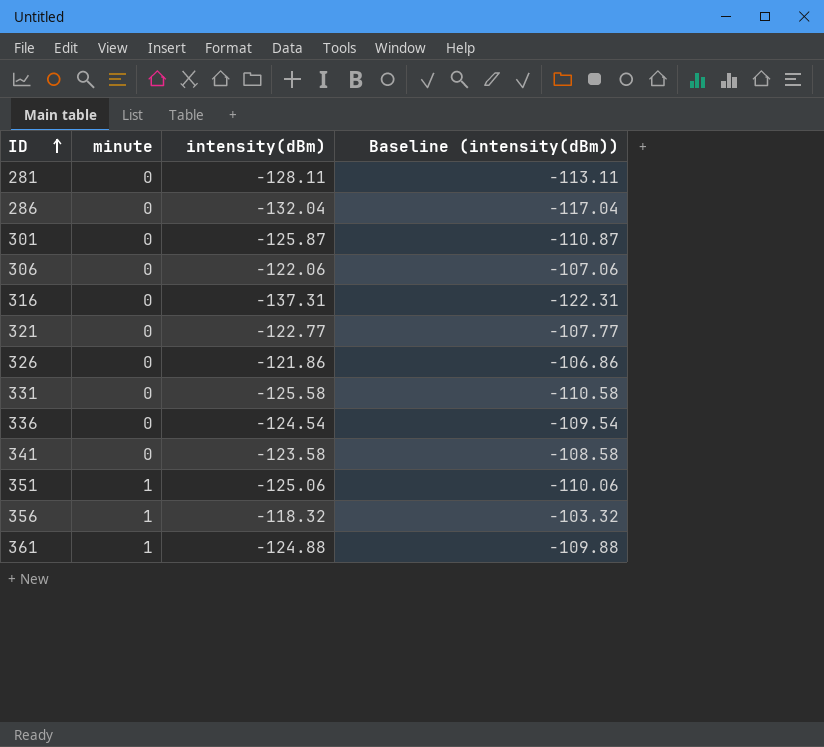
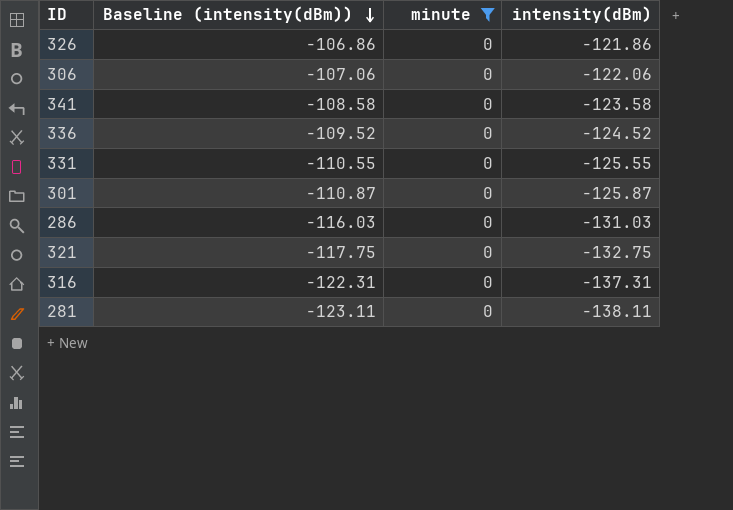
filter: none -> minute = 0
row order: ID ascending -> Baseline (intensity(dBm)) descending
column Baseline (intensity(dBm)) | position: 4 -> 2
336 | Baseline (intensity(dBm)): -109.54 -> -109.52
336 | intensity(dBm): -124.54 -> -124.52
331 | Baseline (intensity(dBm)): -110.58 -> -110.55
331 | intensity(dBm): -125.58 -> -125.55
286 | Baseline (intensity(dBm)): -117.04 -> -116.03
286 | intensity(dBm): -132.04 -> -131.03
321 | Baseline (intensity(dBm)): -107.77 -> -117.75
321 | intensity(dBm): -122.77 -> -132.75
281 | Baseline (intensity(dBm)): -113.11 -> -123.11
281 | intensity(dBm): -128.11 -> -138.11

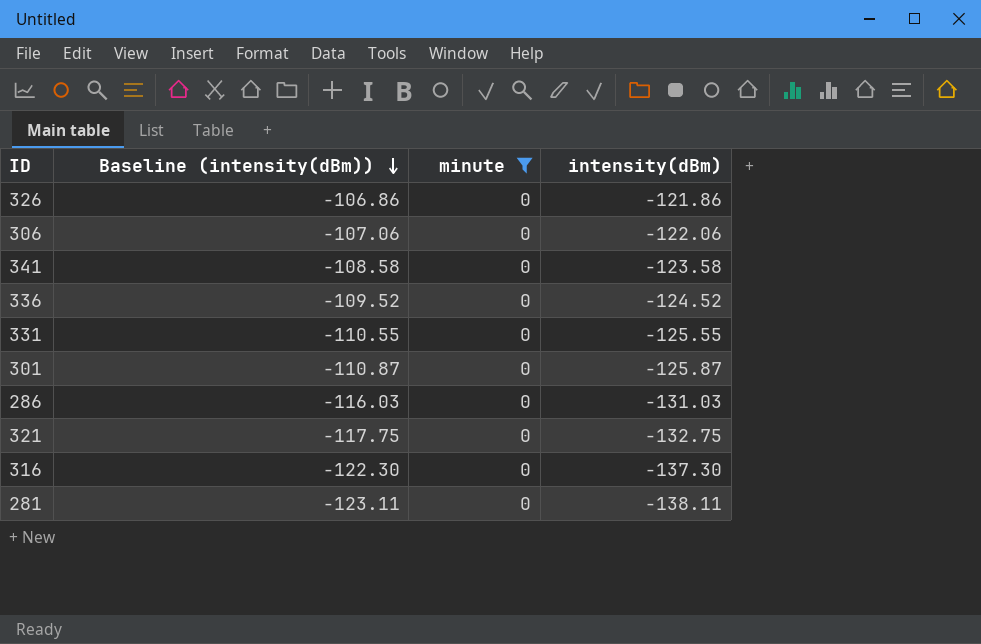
316 | Baseline (intensity(dBm)): -122.31 -> -122.30
316 | intensity(dBm): -137.31 -> -137.30

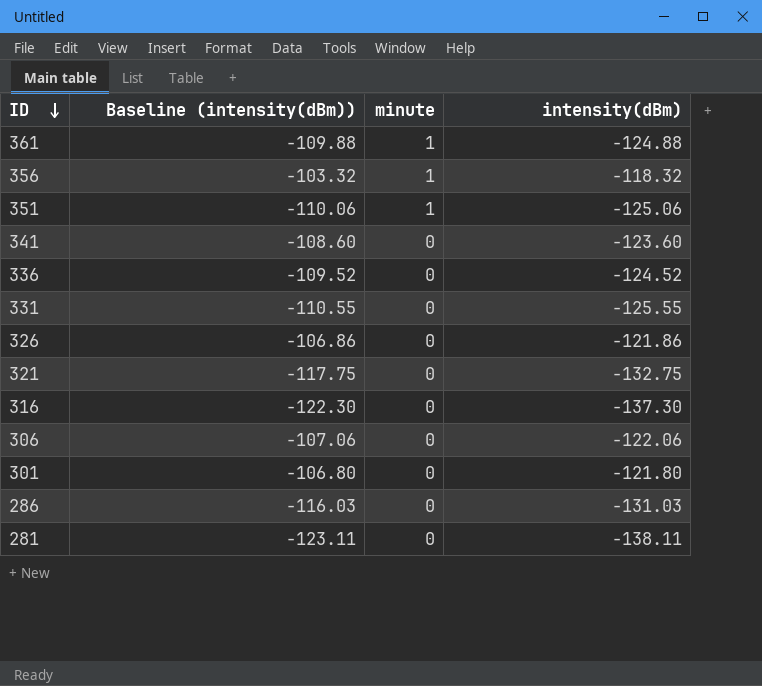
filter: minute = 0 -> none
row order: Baseline (intensity(dBm)) descending -> ID descending
341 | Baseline (intensity(dBm)): -108.58 -> -108.60
341 | intensity(dBm): -123.58 -> -123.60
301 | Baseline (intensity(dBm)): -110.87 -> -106.80
301 | intensity(dBm): -125.87 -> -121.80

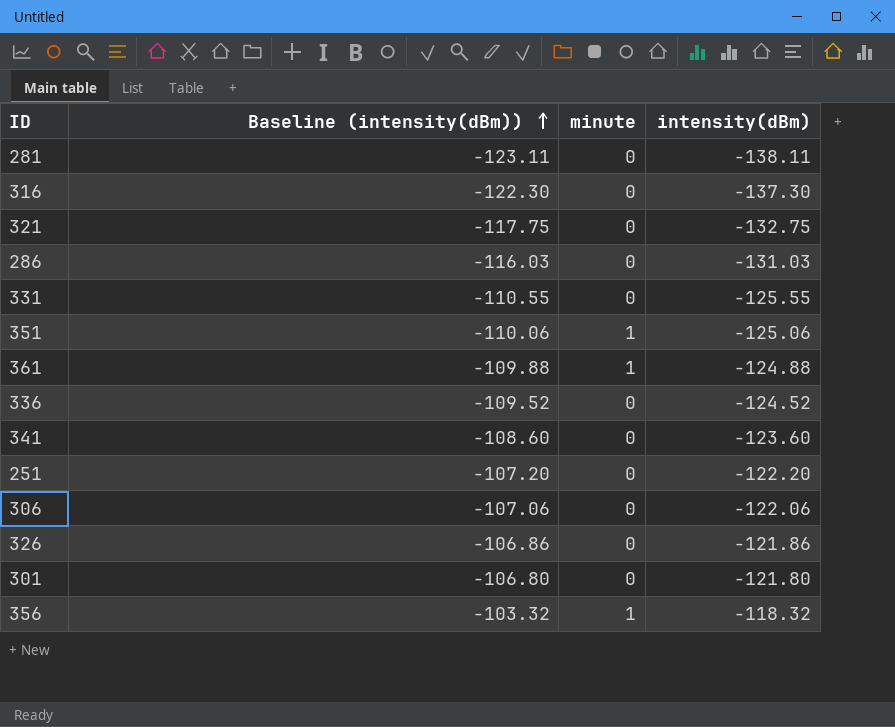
row order: ID descending -> Baseline (intensity(dBm)) ascending
row 251: none -> -107.20 | 0 | -122.20

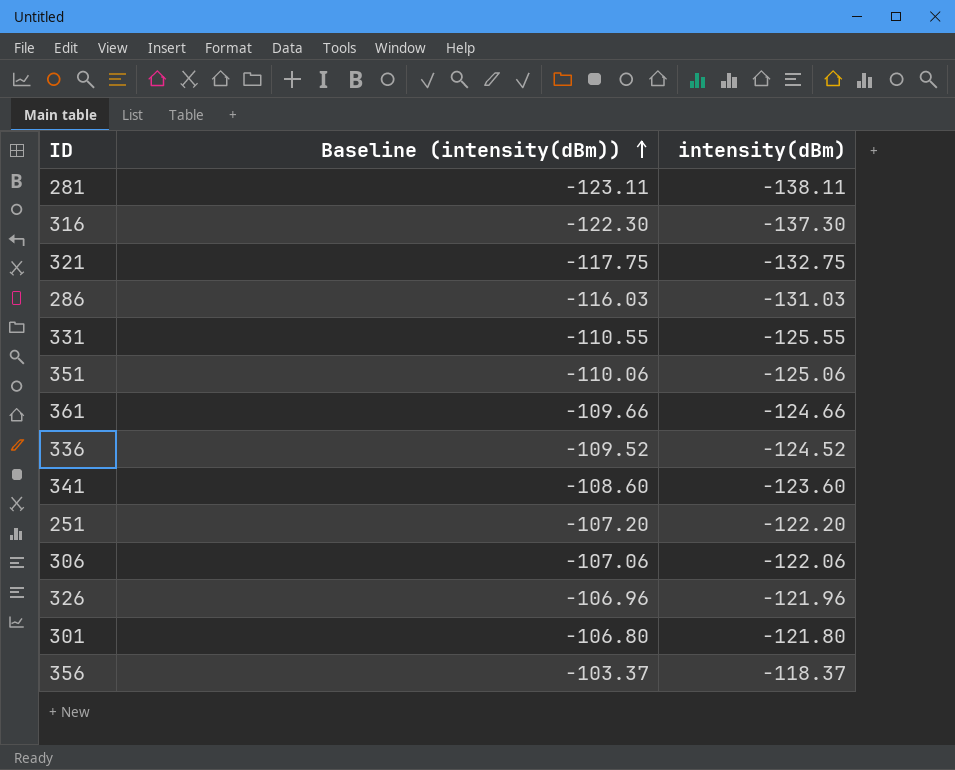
column minute | position: 3 -> none
361 | Baseline (intensity(dBm)): -109.88 -> -109.66
361 | intensity(dBm): -124.88 -> -124.66
326 | Baseline (intensity(dBm)): -106.86 -> -106.96
326 | intensity(dBm): -121.86 -> -121.96
356 | Baseline (intensity(dBm)): -103.32 -> -103.37
356 | intensity(dBm): -118.32 -> -118.37

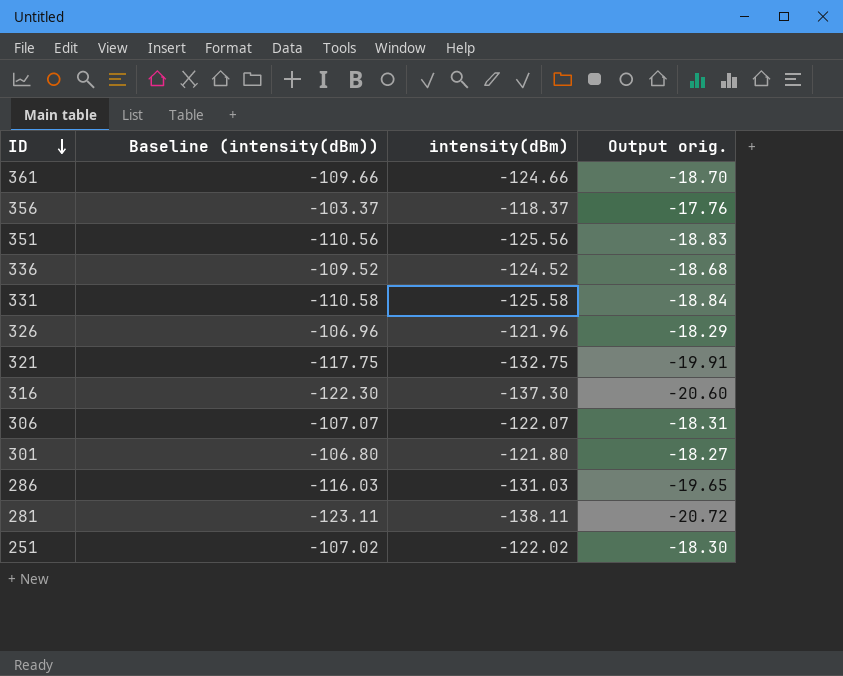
row order: Baseline (intensity(dBm)) ascending -> ID descending
column Output orig. | formula: none -> [intensity(dBm)] * 0.15
row 341: -108.60 | -123.60 -> none
351 | Baseline (intensity(dBm)): -110.06 -> -110.56
351 | intensity(dBm): -125.06 -> -125.56
331 | Baseline (intensity(dBm)): -110.55 -> -110.58
331 | intensity(dBm): -125.55 -> -125.58
306 | Baseline (intensity(dBm)): -107.06 -> -107.07
306 | intensity(dBm): -122.06 -> -122.07
251 | Baseline (intensity(dBm)): -107.20 -> -107.02
251 | intensity(dBm): -122.20 -> -122.02

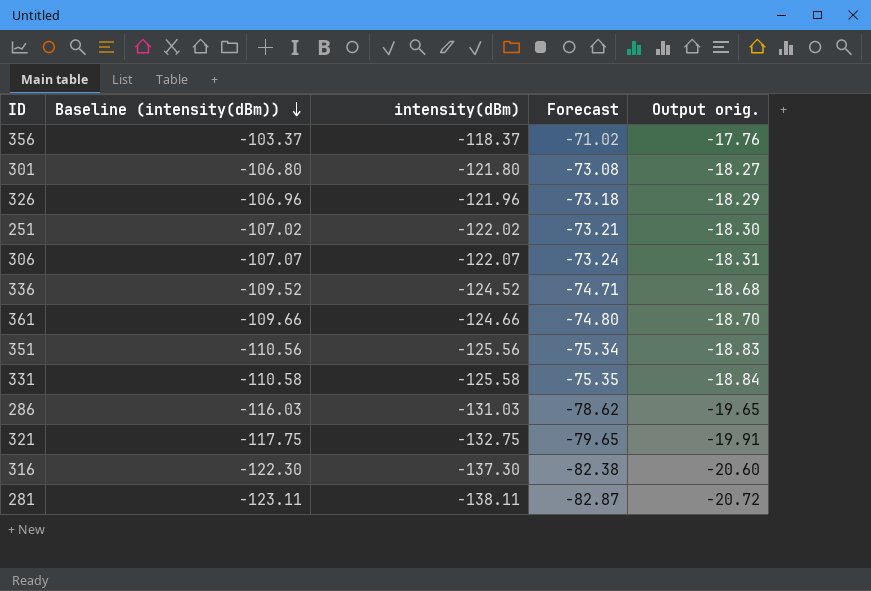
row order: ID descending -> Baseline (intensity(dBm)) descending
column Forecast | formula: none -> [intensity(dBm)] * 0.6

